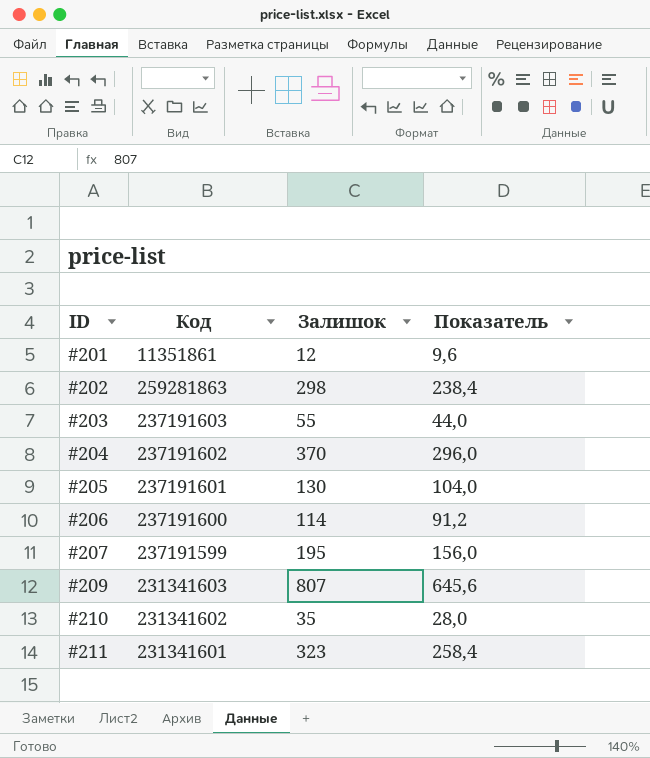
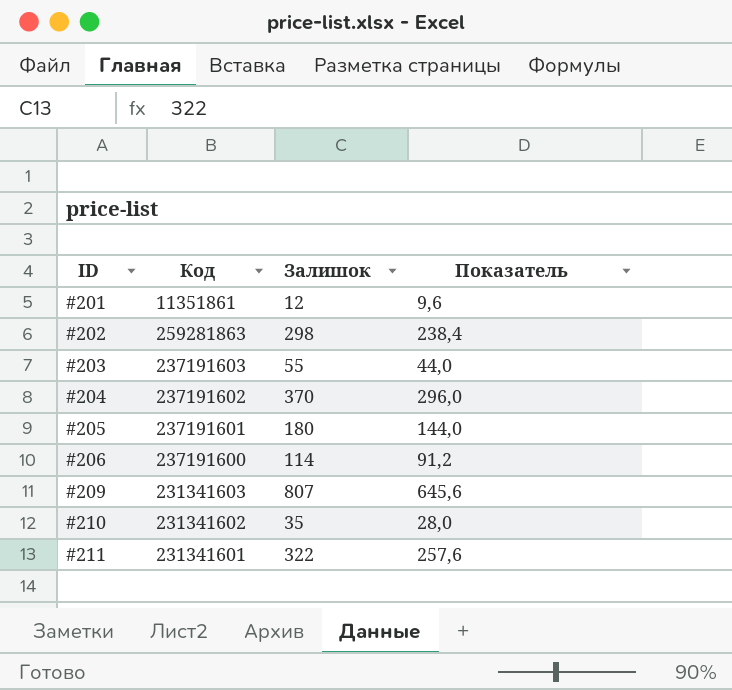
row #207: 237191599 | 195 | 156,0 -> none
#205 | Залишок: 130 -> 180
#205 | Показатель: 104,0 -> 144,0
#211 | Залишок: 323 -> 322
#211 | Показатель: 258,4 -> 257,6

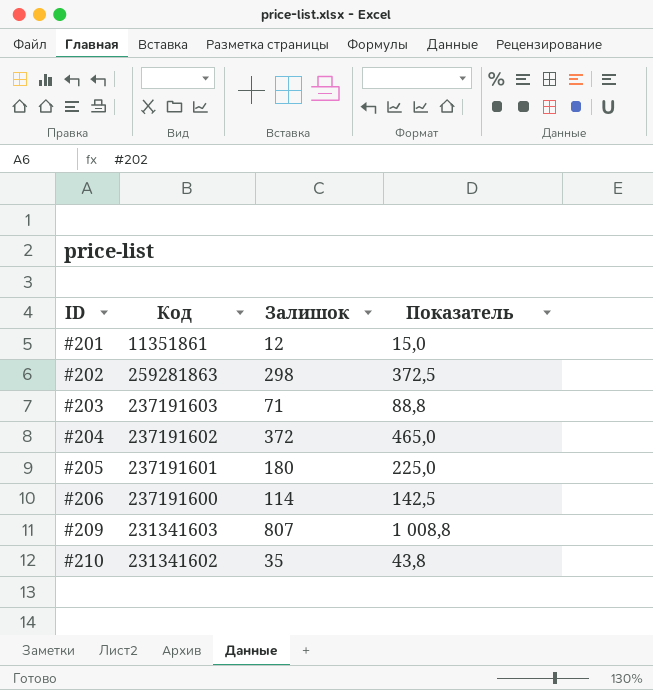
column Показатель | formula: [Залишок] * 0,8 -> [Залишок] * 1,25
row #211: 231341601 | 322 | 257,6 -> none
#203 | Залишок: 55 -> 71
#204 | Залишок: 370 -> 372

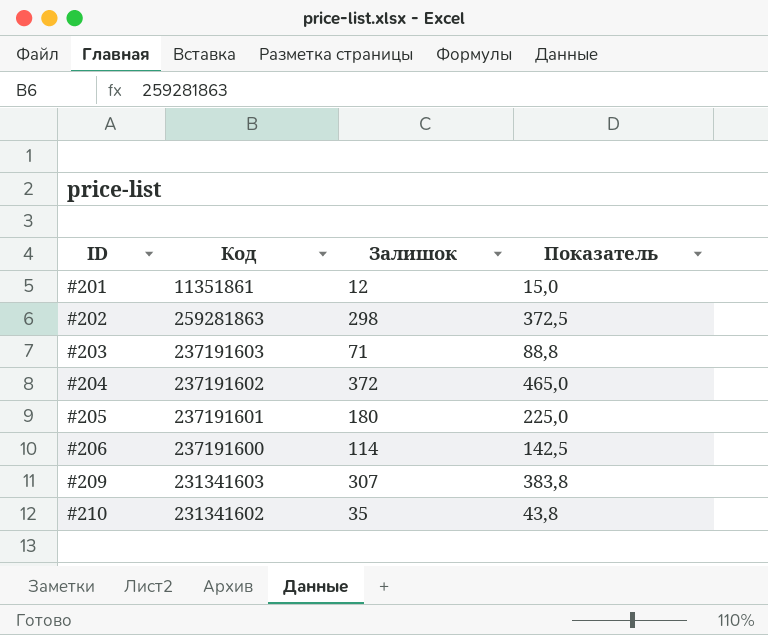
#209 | Залишок: 807 -> 307
#209 | Показатель: 1 008,8 -> 383,8

